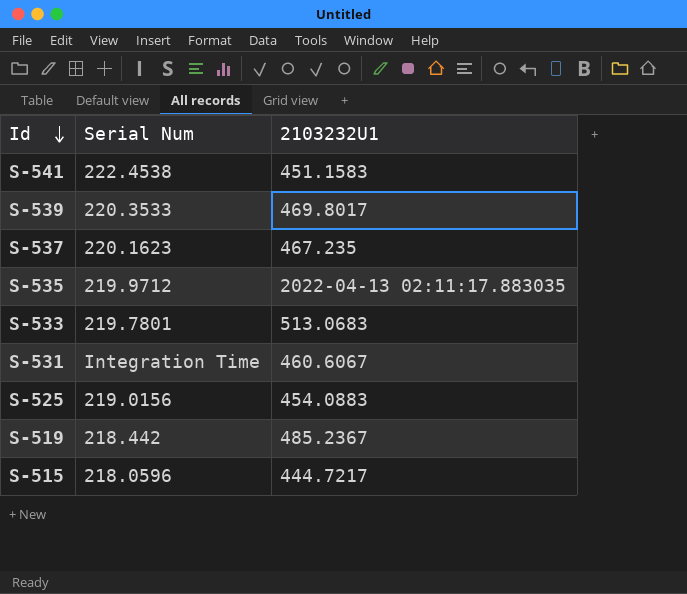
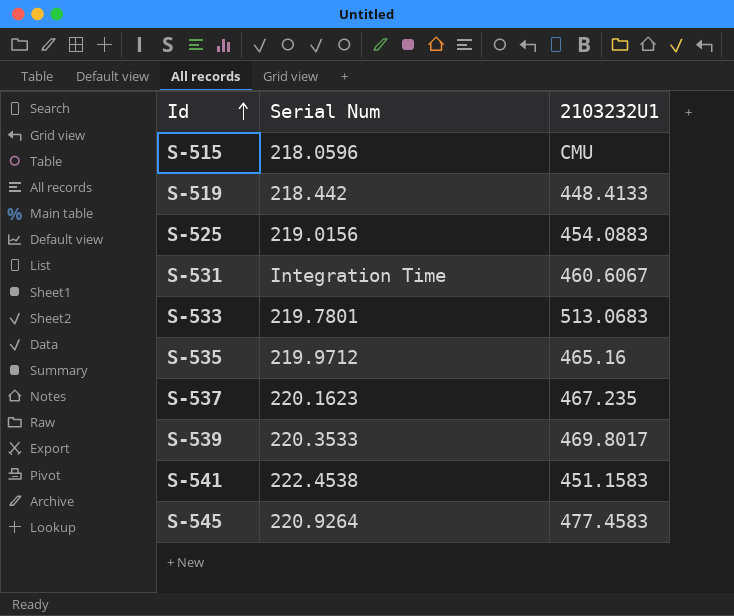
row order: Id descending -> Id ascending
S-515 | 2103232U1: 444.7217 -> CMU
S-519 | 2103232U1: 485.2367 -> 448.4133
S-535 | 2103232U1: 2022-04-13 02:11:17.883035 -> 465.16
row S-545: none -> 220.9264 | 477.4583

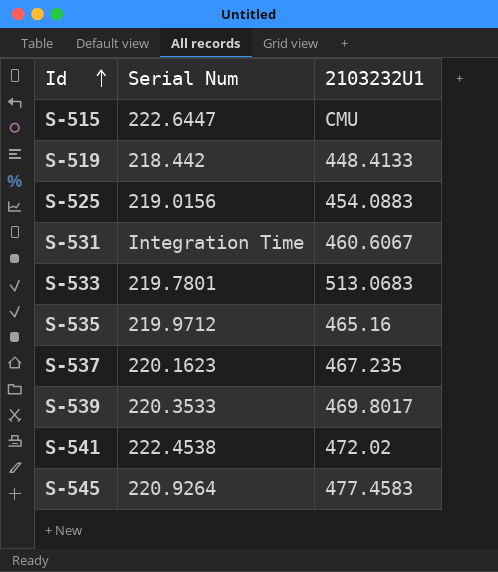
S-515 | Serial Num: 218.0596 -> 222.6447
S-541 | 2103232U1: 451.1583 -> 472.02

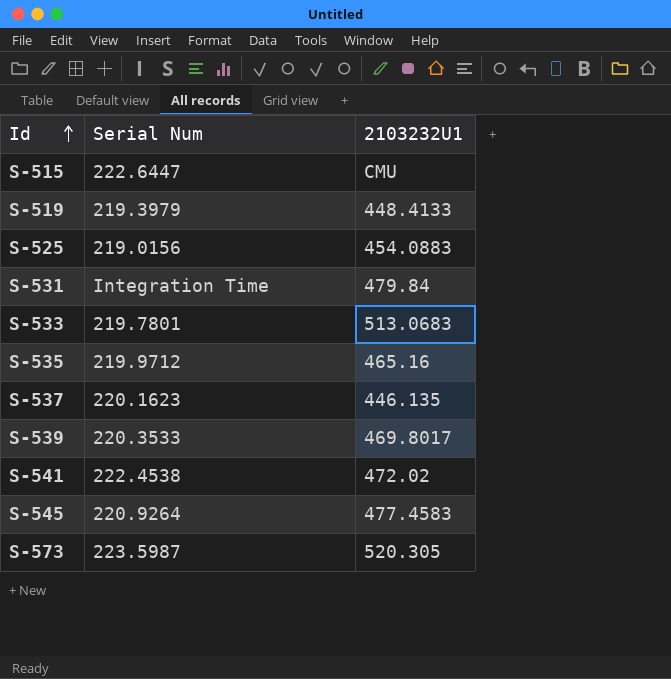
S-519 | Serial Num: 218.442 -> 219.3979
S-531 | 2103232U1: 460.6067 -> 479.84
S-537 | 2103232U1: 467.235 -> 446.135
row S-573: none -> 223.5987 | 520.305

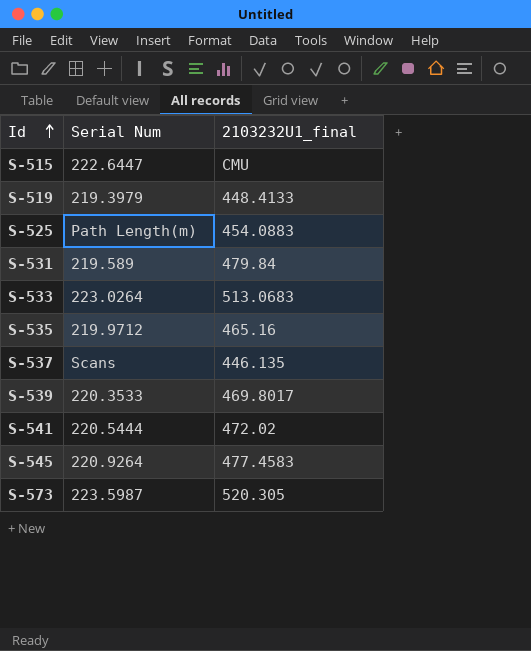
column name: 2103232U1 -> 2103232U1_final
S-525 | Serial Num: 219.0156 -> Path Length(m)
S-531 | Serial Num: Integration Time -> 219.589
S-533 | Serial Num: 219.7801 -> 223.0264
S-537 | Serial Num: 220.1623 -> Scans
S-541 | Serial Num: 222.4538 -> 220.5444

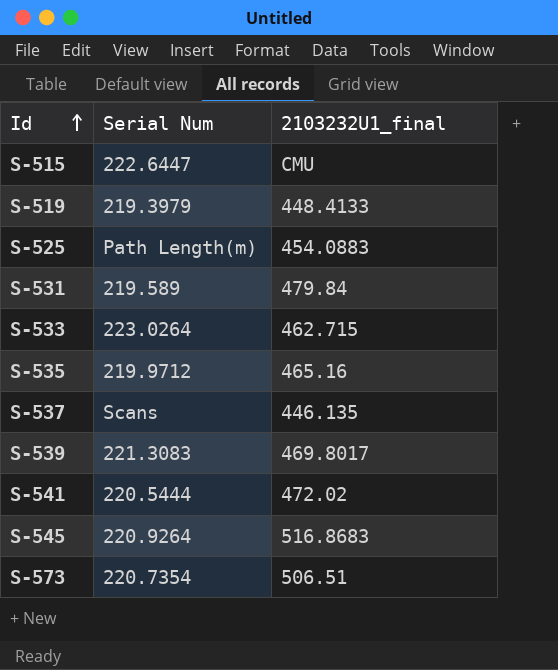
S-533 | 2103232U1_final: 513.0683 -> 462.715
S-539 | Serial Num: 220.3533 -> 221.3083
S-545 | 2103232U1_final: 477.4583 -> 516.8683
S-573 | Serial Num: 223.5987 -> 220.7354
S-573 | 2103232U1_final: 520.305 -> 506.51

